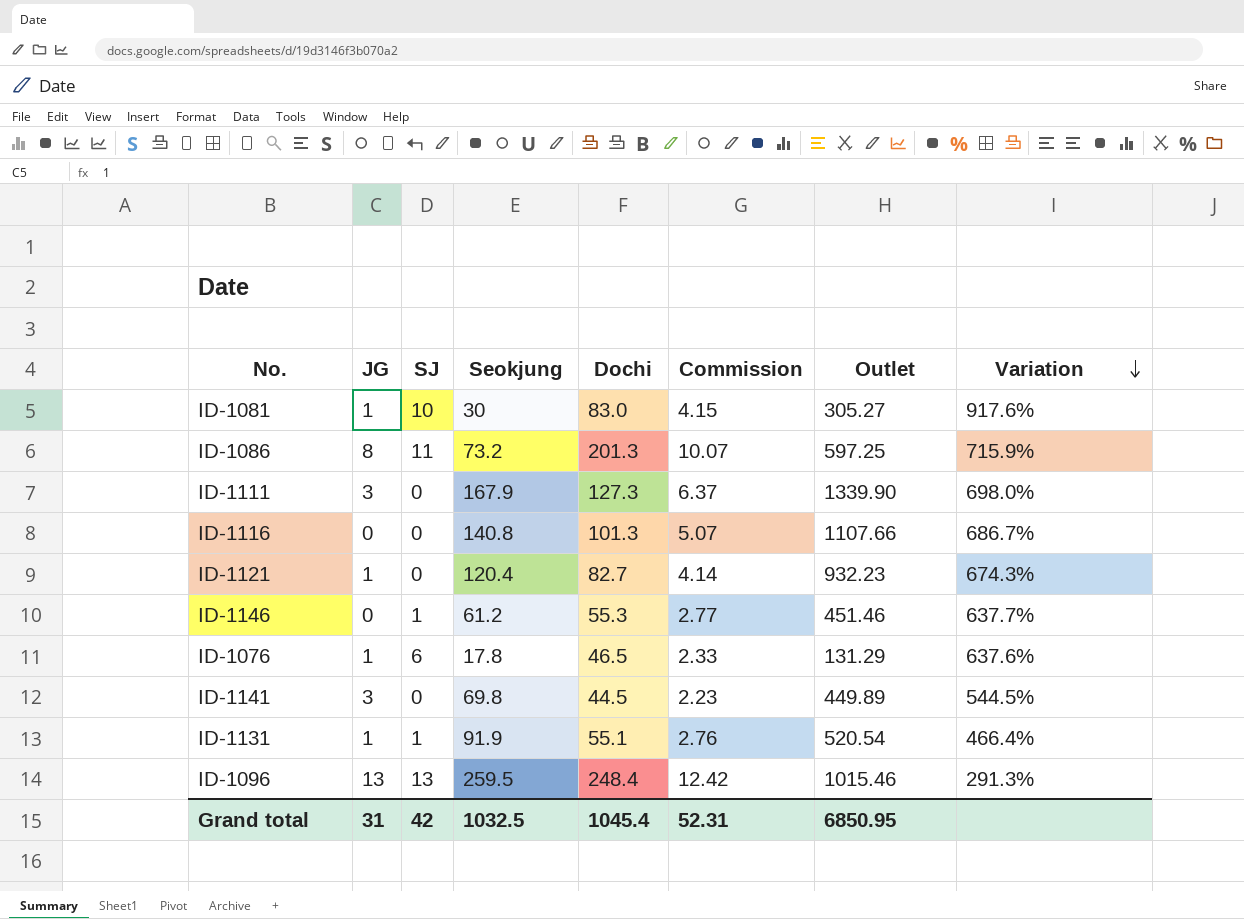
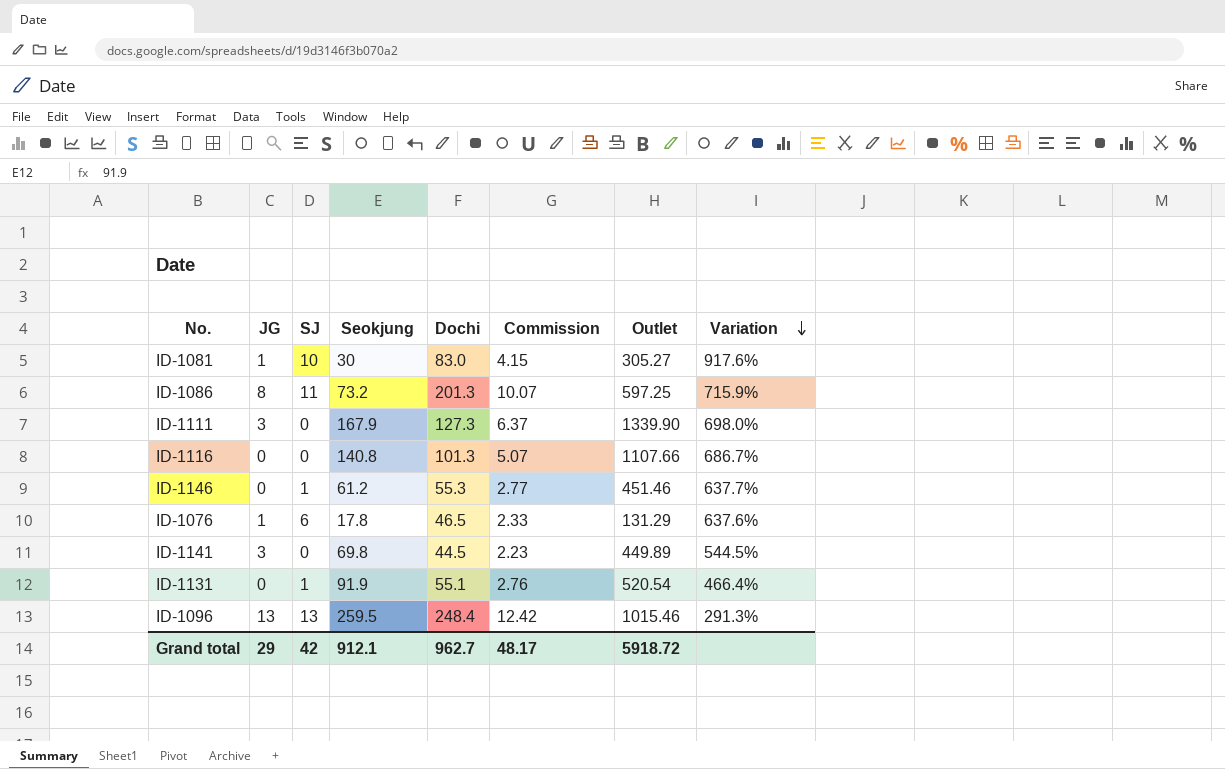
row ID-1121: 1 | 0 | 120.4 | 82.7 | 4.14 | 932.23 | 674.3% -> none
ID-1131 | JG: 1 -> 0
Grand total | JG: 31 -> 29
Grand total | Seokjung: 1032.5 -> 912.1
Grand total | Dochi: 1045.4 -> 962.7
Grand total | Commission: 52.31 -> 48.17
Grand total | Outlet: 6850.95 -> 5918.72

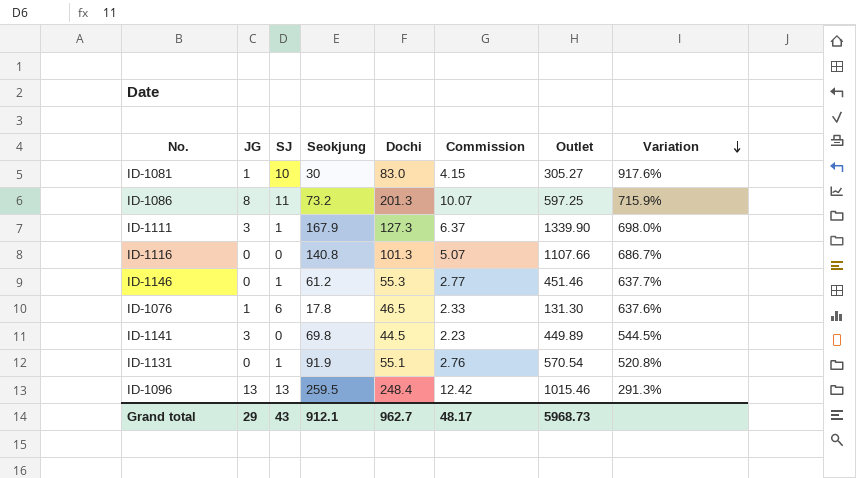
ID-1111 | SJ: 0 -> 1
ID-1076 | Outlet: 131.29 -> 131.30
ID-1131 | Outlet: 520.54 -> 570.54
ID-1131 | Variation: 466.4% -> 520.8%
Grand total | SJ: 42 -> 43
Grand total | Outlet: 5918.72 -> 5968.73

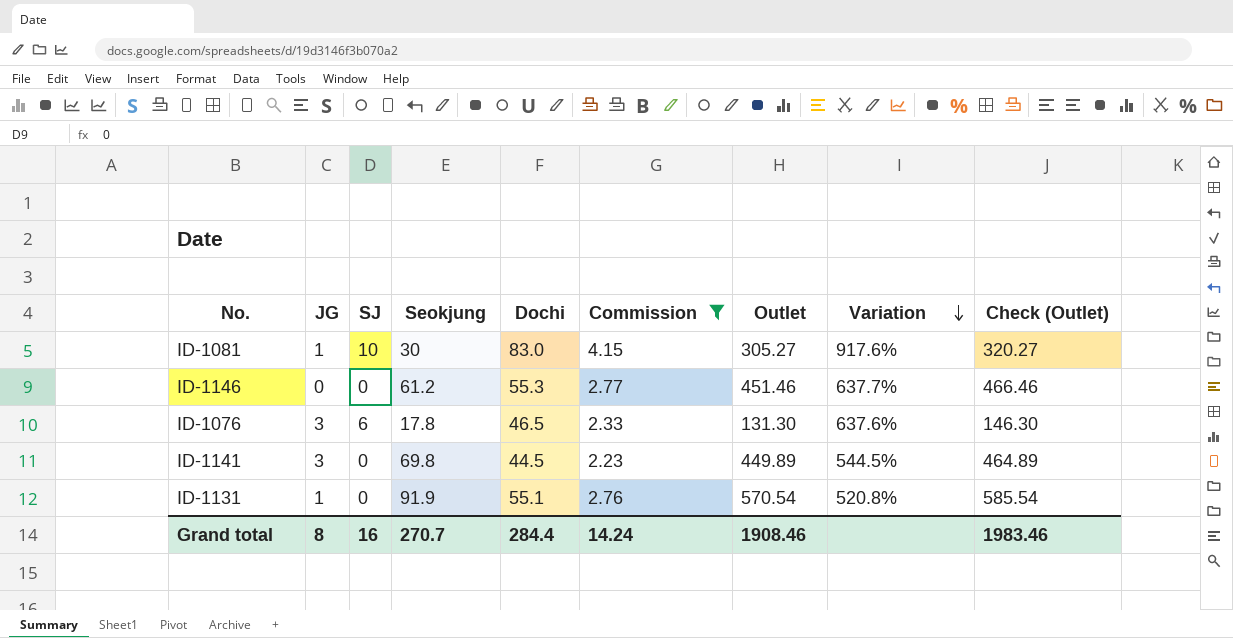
filter: none -> Commission <= 4.15
column Check (Outlet) | formula: none -> [Outlet] + 15
ID-1146 | SJ: 1 -> 0
ID-1076 | JG: 1 -> 3
ID-1131 | JG: 0 -> 1
ID-1131 | SJ: 1 -> 0
Grand total | JG: 29 -> 8
Grand total | SJ: 43 -> 16
Grand total | Seokjung: 912.1 -> 270.7
Grand total | Dochi: 962.7 -> 284.4
Grand total | Commission: 48.17 -> 14.24
Grand total | Outlet: 5968.73 -> 1908.46

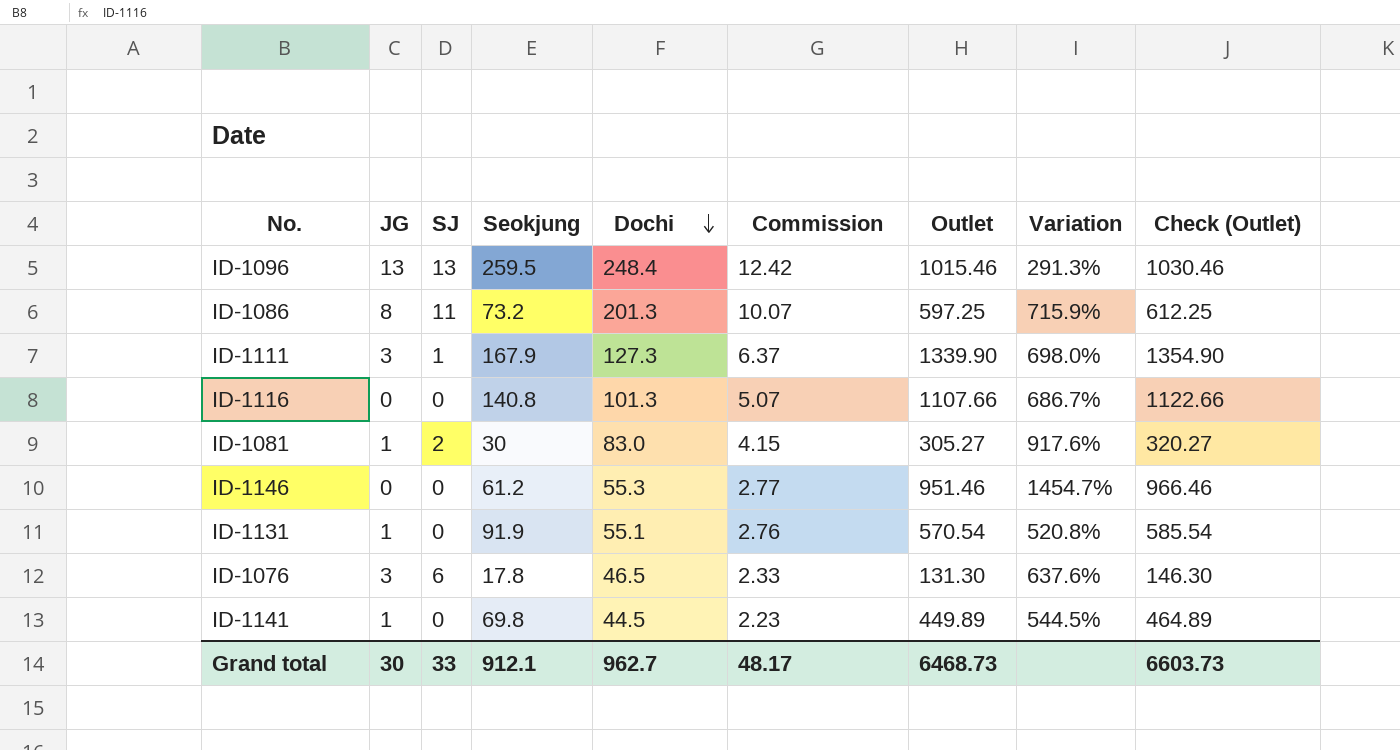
filter: Commission <= 4.15 -> none
row order: Variation descending -> Dochi descending
ID-1081 | SJ: 10 -> 2
ID-1146 | Outlet: 451.46 -> 951.46
ID-1146 | Variation: 637.7% -> 1454.7%
ID-1146 | Check (Outlet): 466.46 -> 966.46
ID-1141 | JG: 3 -> 1
Grand total | JG: 8 -> 30
Grand total | SJ: 16 -> 33
Grand total | Seokjung: 270.7 -> 912.1
Grand total | Dochi: 284.4 -> 962.7
Grand total | Commission: 14.24 -> 48.17
Grand total | Outlet: 1908.46 -> 6468.73
Grand total | Check (Outlet): 1983.46 -> 6603.73

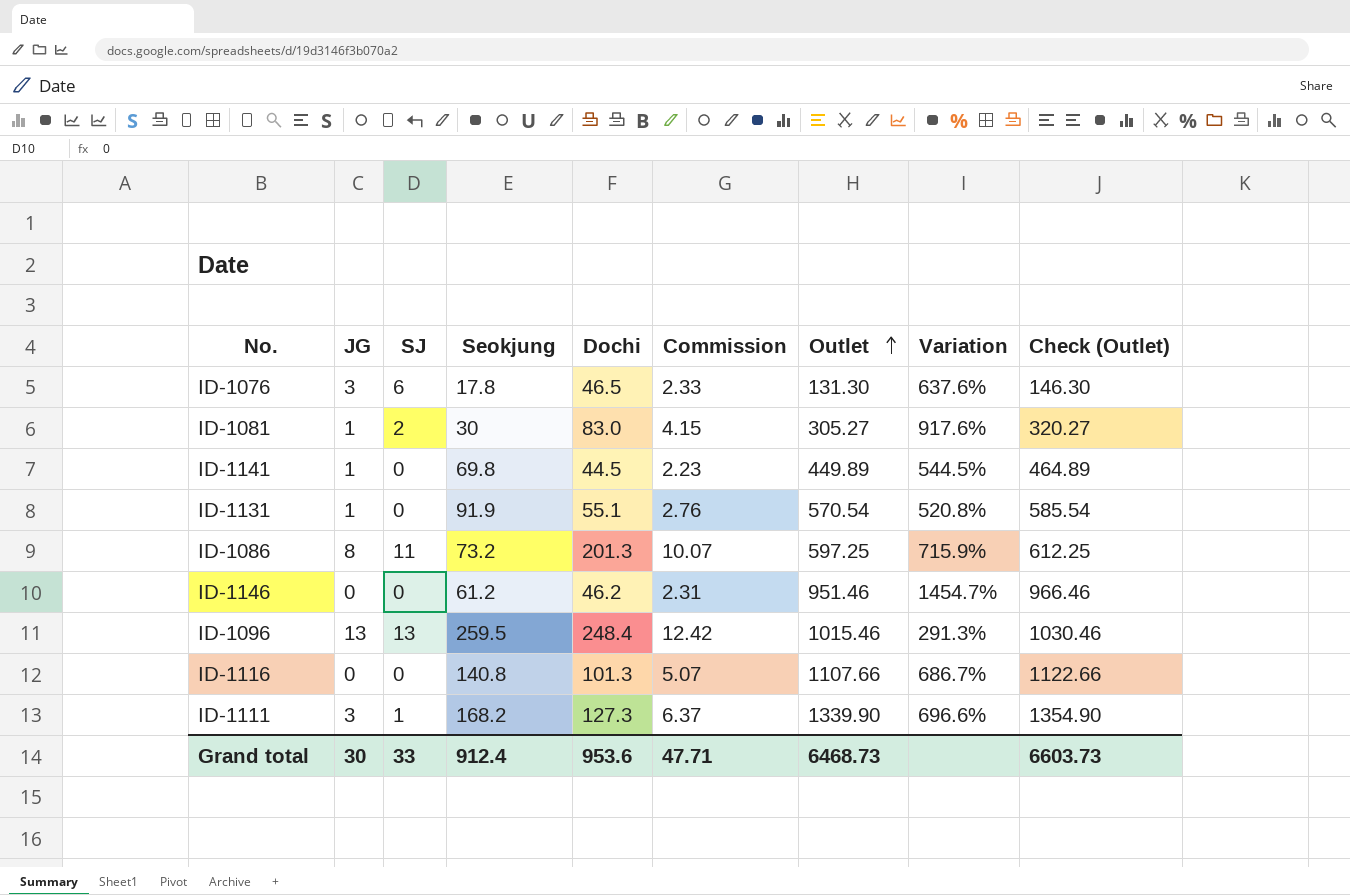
row order: Dochi descending -> Outlet ascending
ID-1146 | Dochi: 55.3 -> 46.2
ID-1146 | Commission: 2.77 -> 2.31
ID-1111 | Seokjung: 167.9 -> 168.2
ID-1111 | Variation: 698.0% -> 696.6%
Grand total | Seokjung: 912.1 -> 912.4
Grand total | Dochi: 962.7 -> 953.6
Grand total | Commission: 48.17 -> 47.71

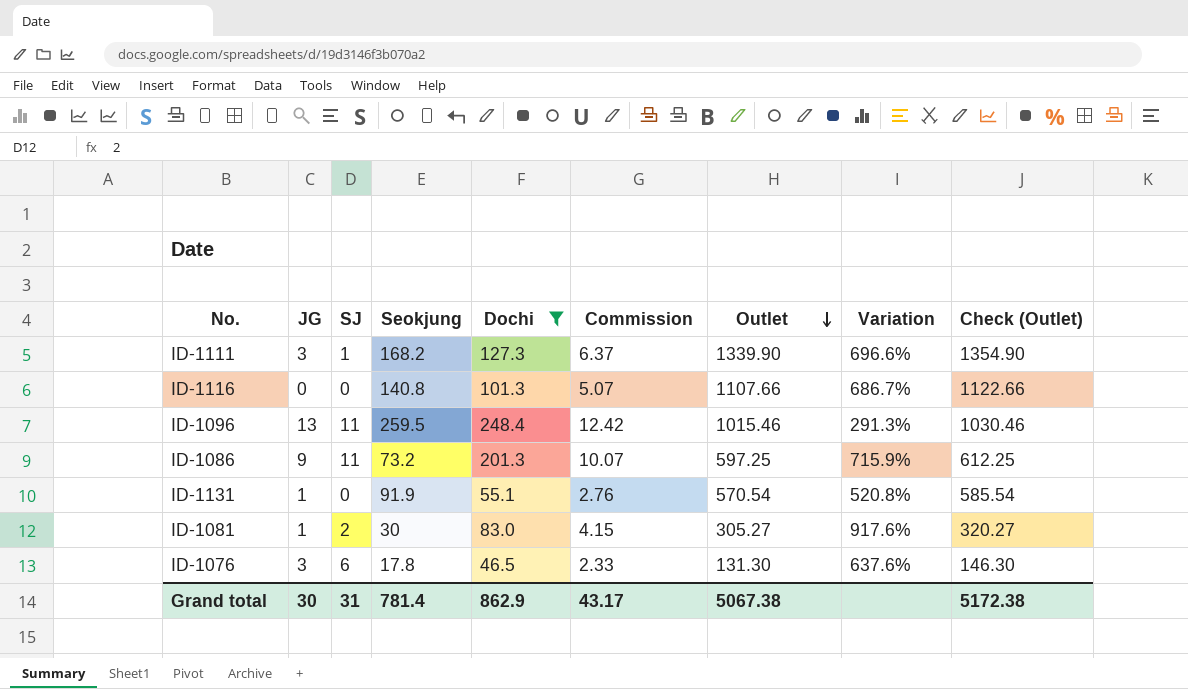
filter: none -> Dochi >= 46.5
row order: Outlet ascending -> Outlet descending
ID-1096 | SJ: 13 -> 11
ID-1086 | JG: 8 -> 9
Grand total | SJ: 33 -> 31
Grand total | Seokjung: 912.4 -> 781.4
Grand total | Dochi: 953.6 -> 862.9
Grand total | Commission: 47.71 -> 43.17
Grand total | Outlet: 6468.73 -> 5067.38
Grand total | Check (Outlet): 6603.73 -> 5172.38

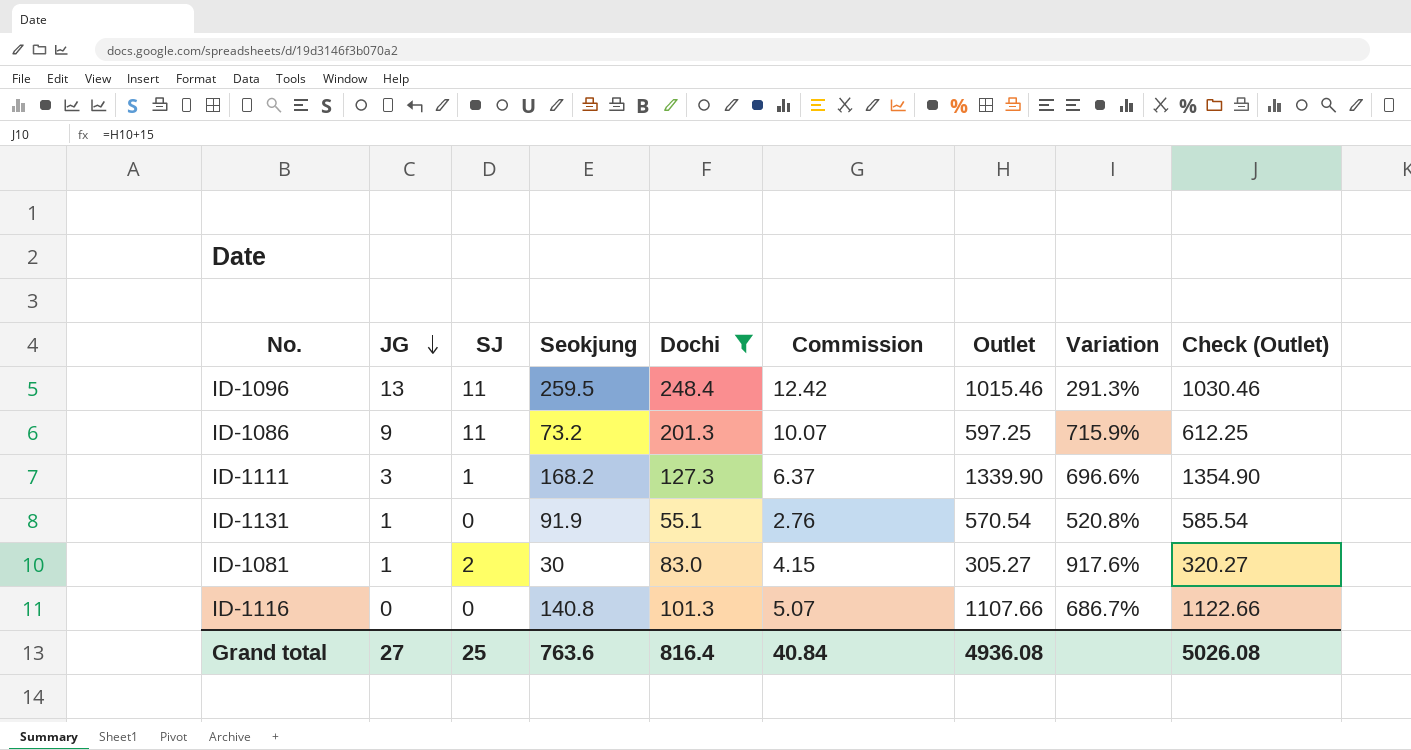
row order: Outlet descending -> JG descending
row ID-1076: 3 | 6 | 17.8 | 46.5 | 2.33 | 131.30 | 637.6% | 146.30 -> none
Grand total | JG: 30 -> 27
Grand total | SJ: 31 -> 25
Grand total | Seokjung: 781.4 -> 763.6
Grand total | Dochi: 862.9 -> 816.4
Grand total | Commission: 43.17 -> 40.84
Grand total | Outlet: 5067.38 -> 4936.08
Grand total | Check (Outlet): 5172.38 -> 5026.08

